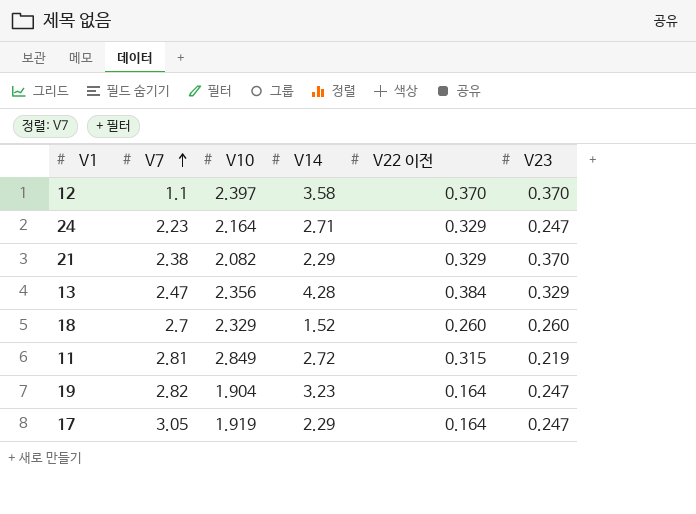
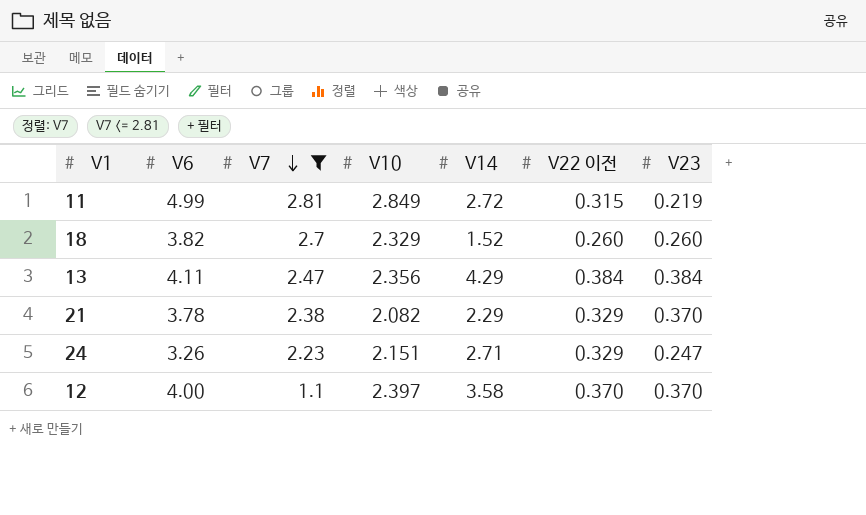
filter: none -> V7 <= 2.81
row order: V7 ascending -> V7 descending
column V6 | position: none -> 2
13 | V14: 4.28 -> 4.29
13 | V23: 0.329 -> 0.384
24 | V10: 2.164 -> 2.151

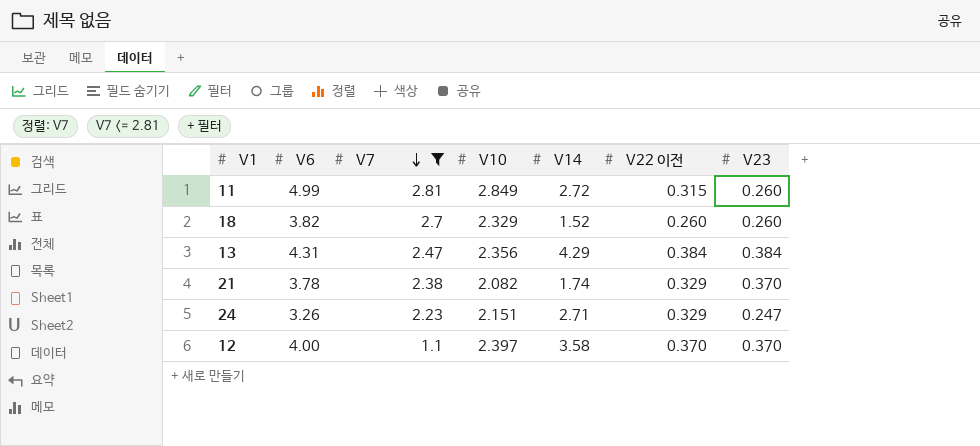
11 | V23: 0.219 -> 0.260
13 | V6: 4.11 -> 4.31
21 | V14: 2.29 -> 1.74

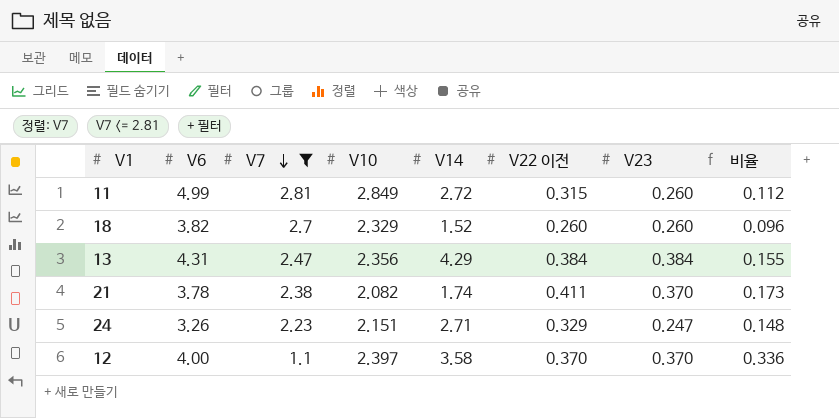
column 비율 | formula: none -> [V22 이전] / [V7]
21 | V22 이전: 0.329 -> 0.411

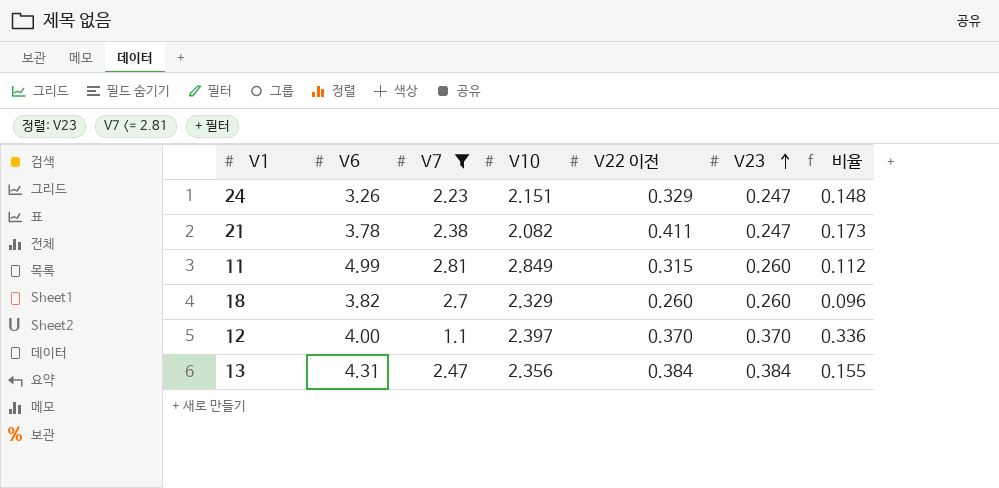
row order: V7 descending -> V23 ascending
column V14 | position: 5 -> none
21 | V23: 0.370 -> 0.247

